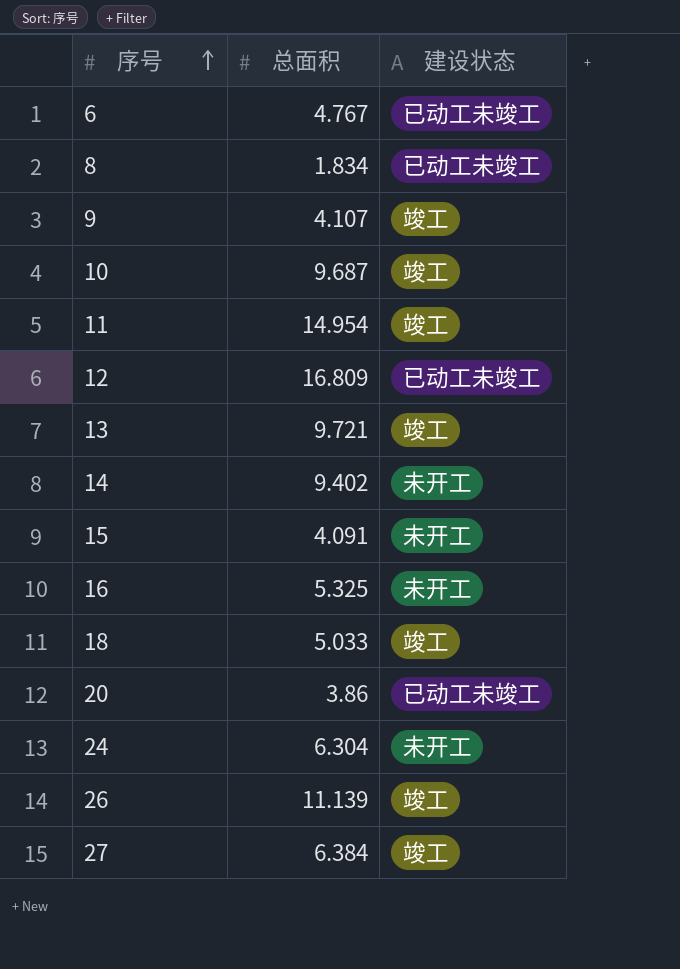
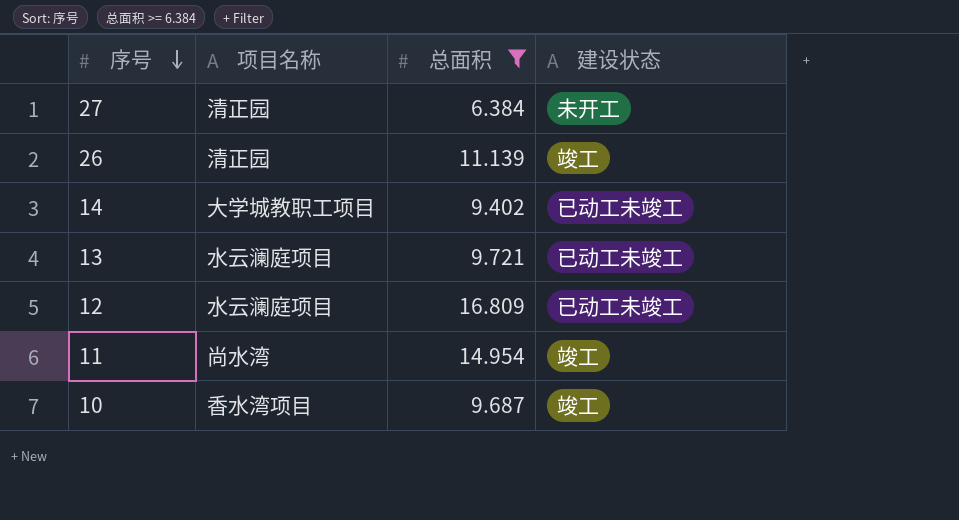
filter: none -> 总面积 >= 6.384
row order: 序号 ascending -> 序号 descending
column 项目名称 | position: none -> 2
27 | 建设状态: 竣工 -> 未开工
14 | 建设状态: 未开工 -> 已动工未竣工
13 | 建设状态: 竣工 -> 已动工未竣工

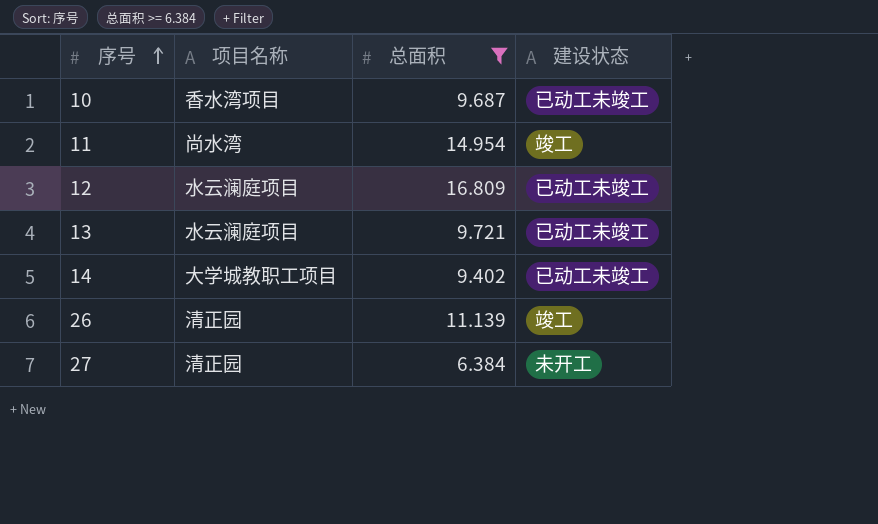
row order: 序号 descending -> 序号 ascending
10 | 建设状态: 竣工 -> 已动工未竣工

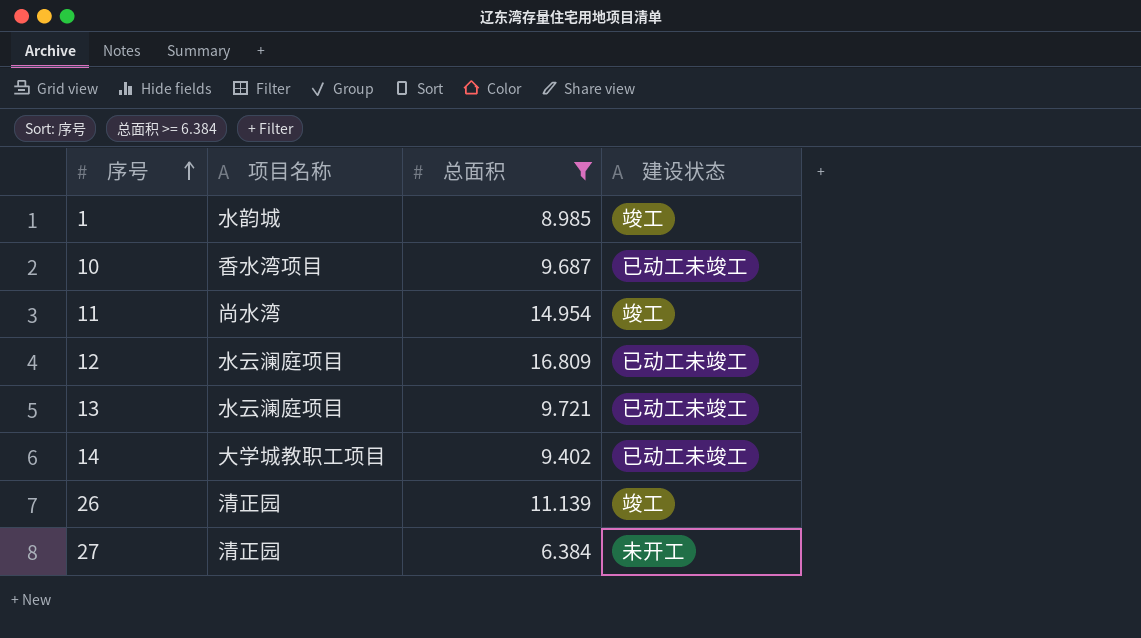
row 1: none -> 水韵城 | 8.985 | 竣工

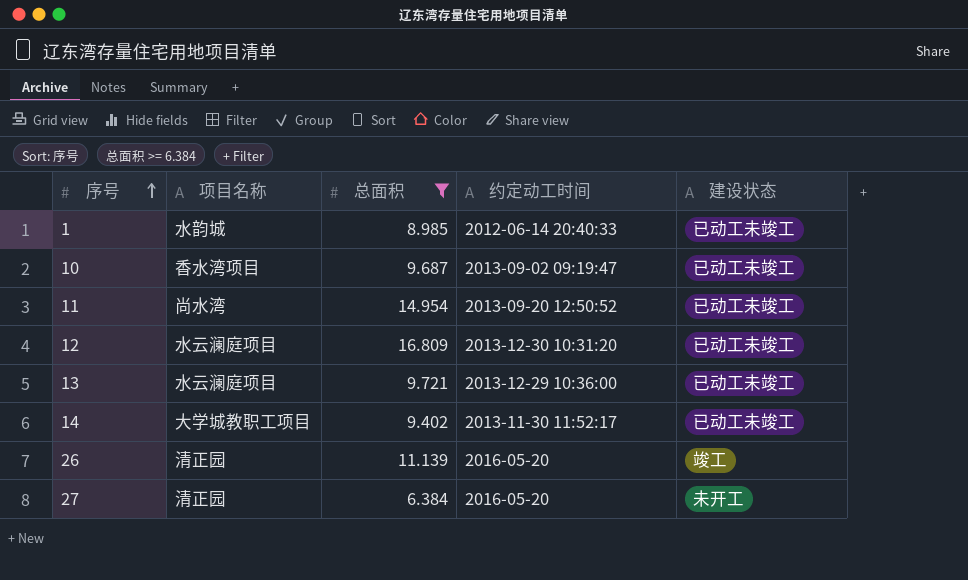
column 约定动工时间 | position: none -> 4
1 | 建设状态: 竣工 -> 已动工未竣工
11 | 建设状态: 竣工 -> 已动工未竣工

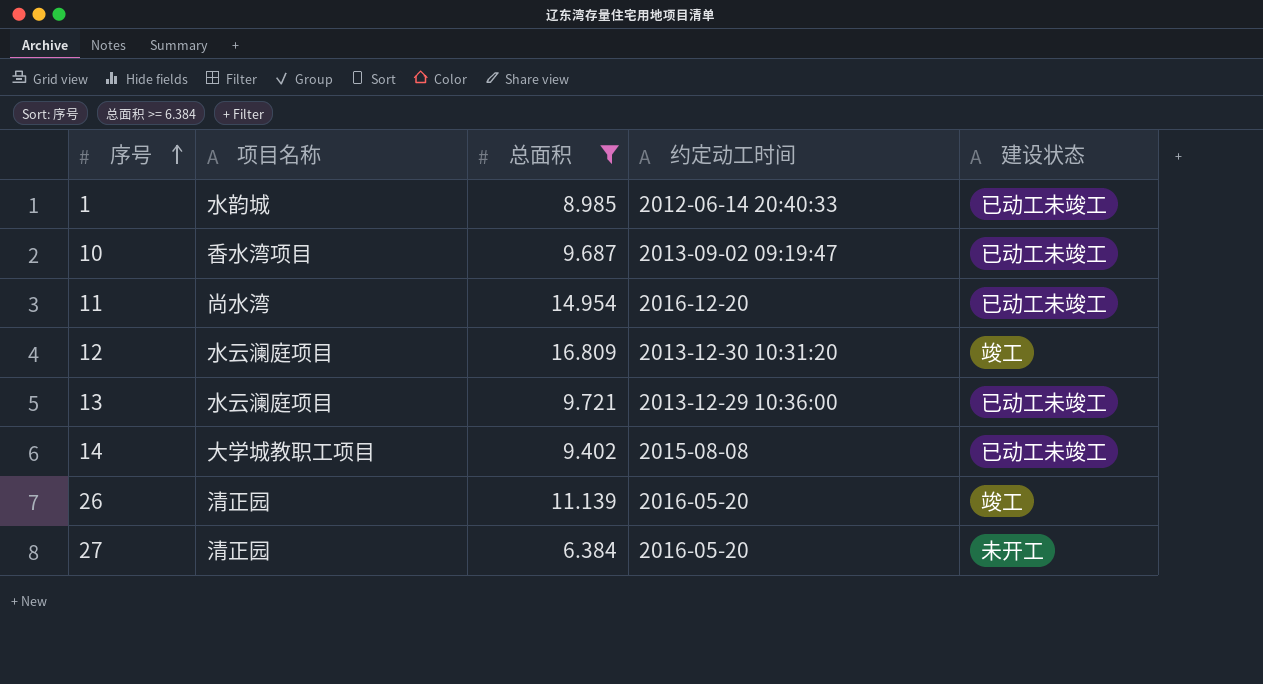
11 | 约定动工时间: 2013-09-20 12:50:52 -> 2016-12-20
12 | 建设状态: 已动工未竣工 -> 竣工
14 | 约定动工时间: 2013-11-30 11:52:17 -> 2015-08-08

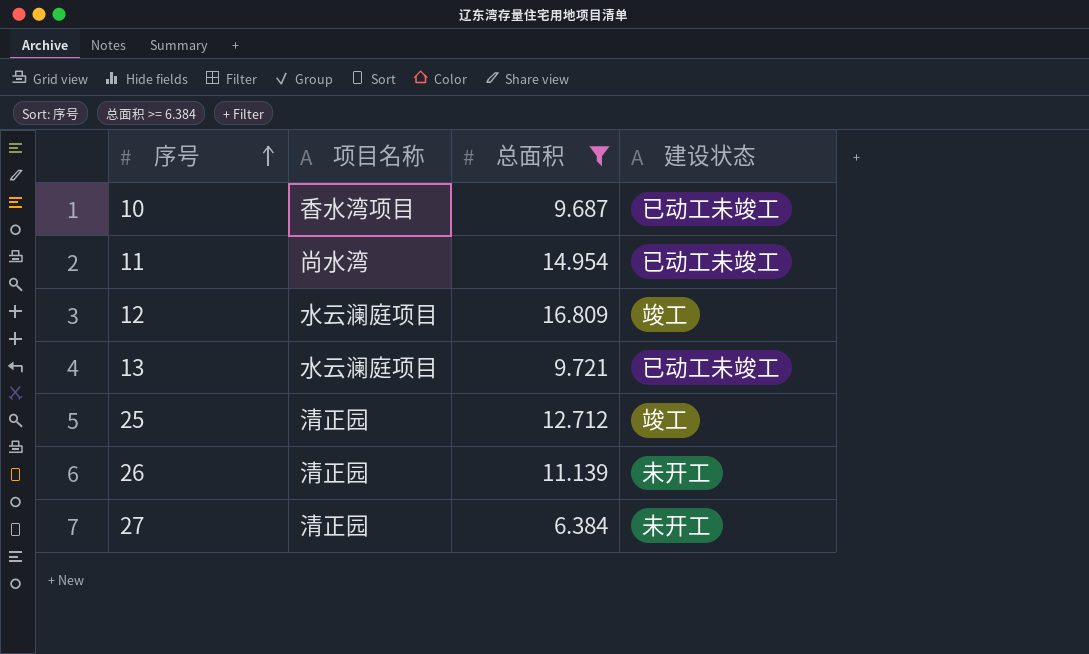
column 约定动工时间 | position: 4 -> none
row 1: 水韵城 | 8.985 | 2012-06-14 20:40:33 | 已动工未竣工 -> none
row 14: 大学城教职工项目 | 9.402 | 2015-08-08 | 已动工未竣工 -> none
row 25: none -> 清正园 | 12.712 | 竣工
26 | 建设状态: 竣工 -> 未开工

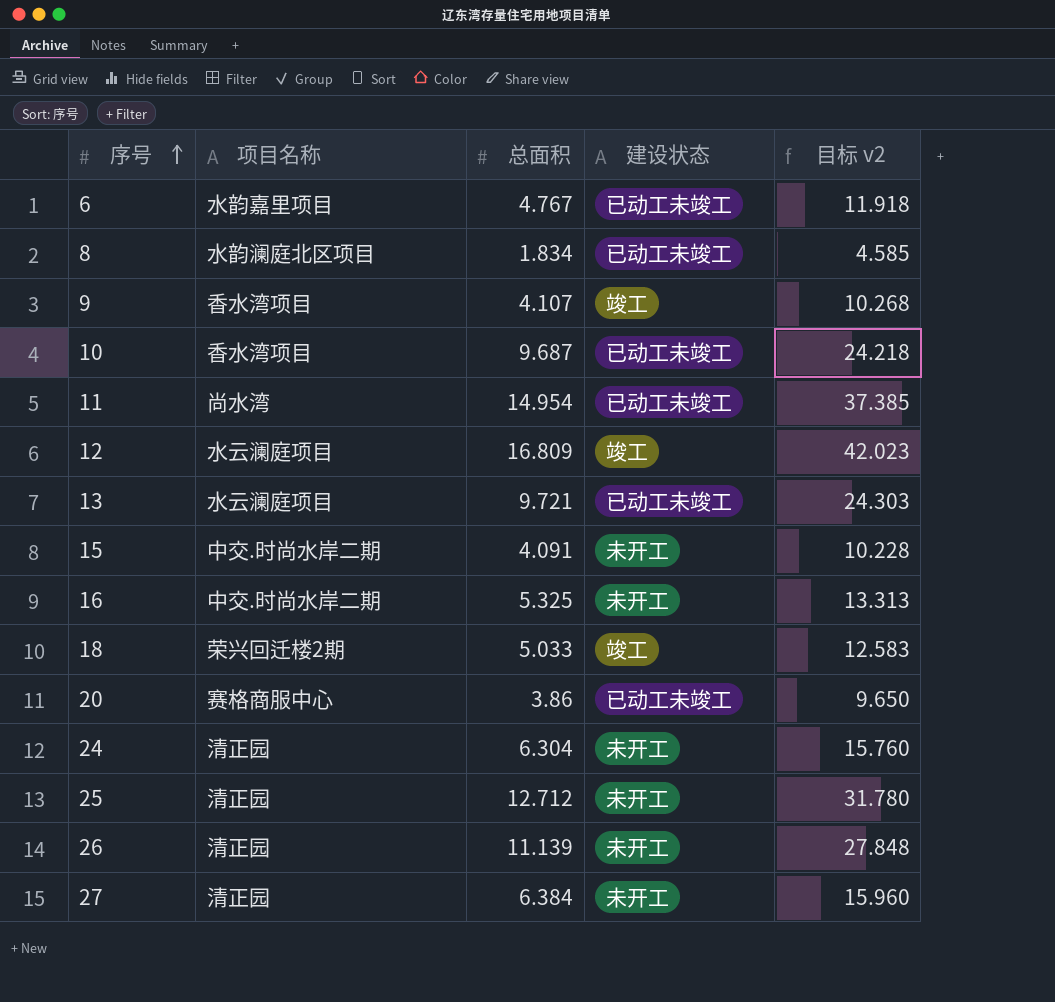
filter: 总面积 >= 6.384 -> none
column 目标 v2 | formula: none -> [总面积] * 2.5
25 | 建设状态: 竣工 -> 未开工

